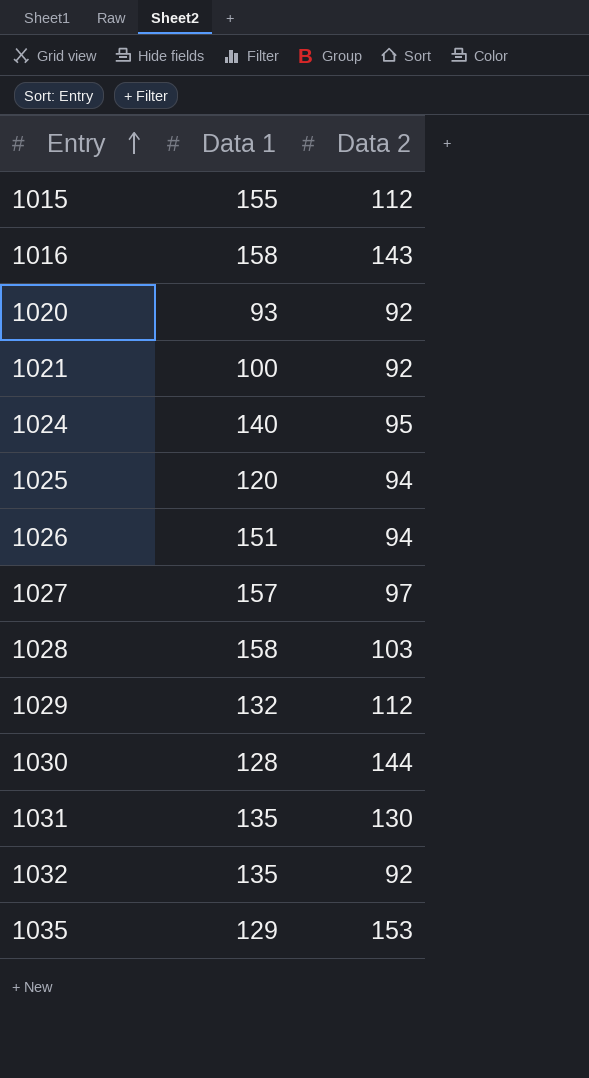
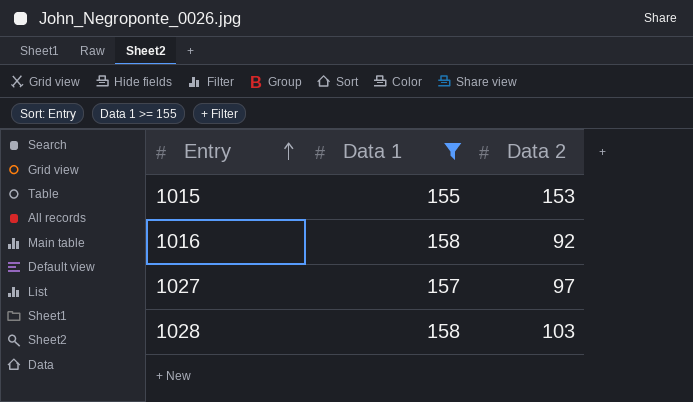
filter: none -> Data 1 >= 155
1015 | Data 2: 112 -> 153
1016 | Data 2: 143 -> 92

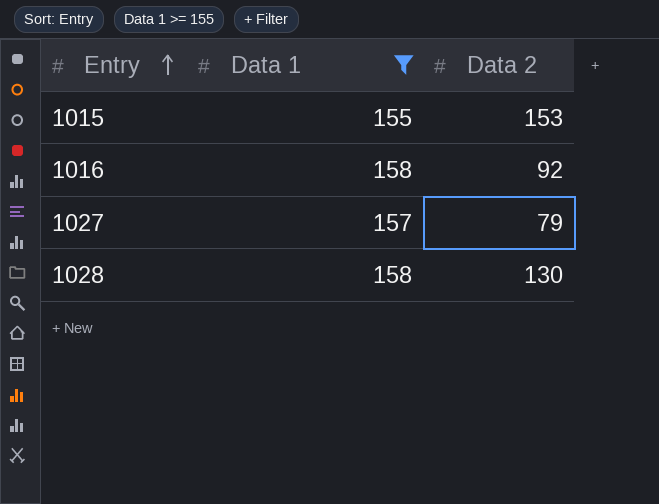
1027 | Data 2: 97 -> 79
1028 | Data 2: 103 -> 130

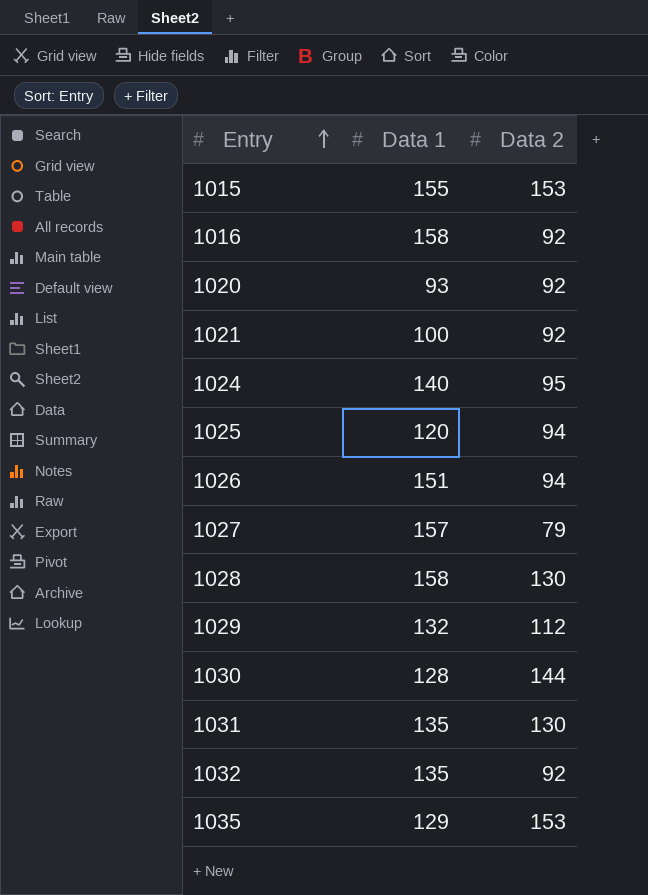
filter: Data 1 >= 155 -> none

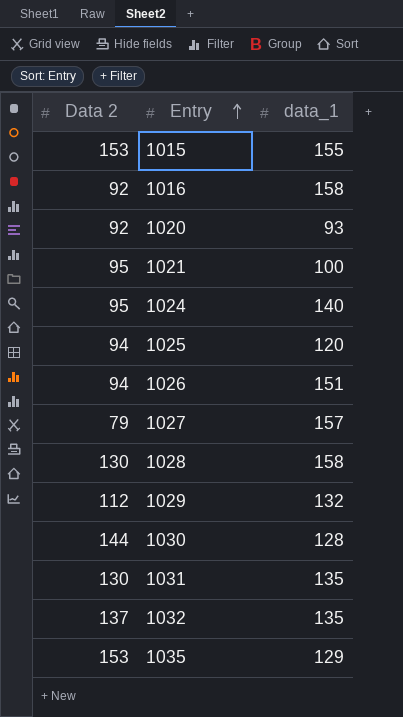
column Data 2 | position: 3 -> 1
column name: Data 1 -> data_1
1021 | Data 2: 92 -> 95
1032 | Data 2: 92 -> 137

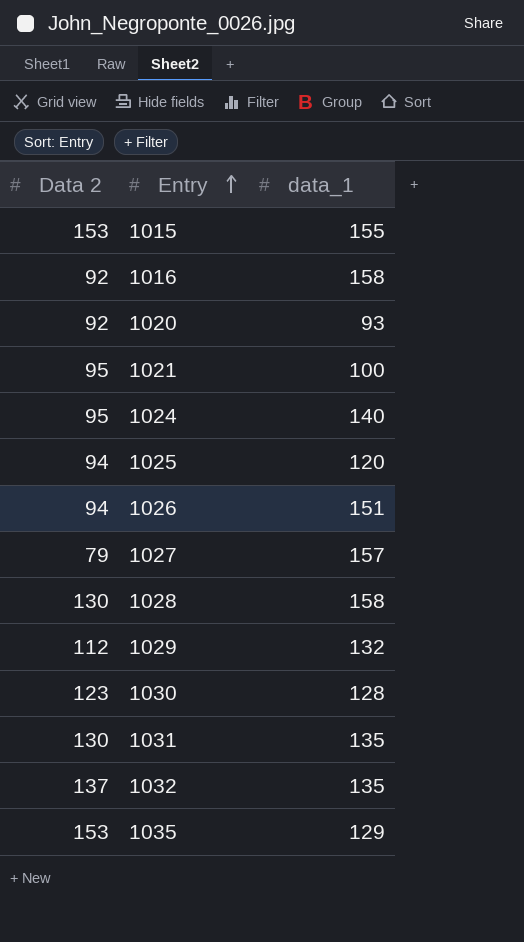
1030 | Data 2: 144 -> 123

